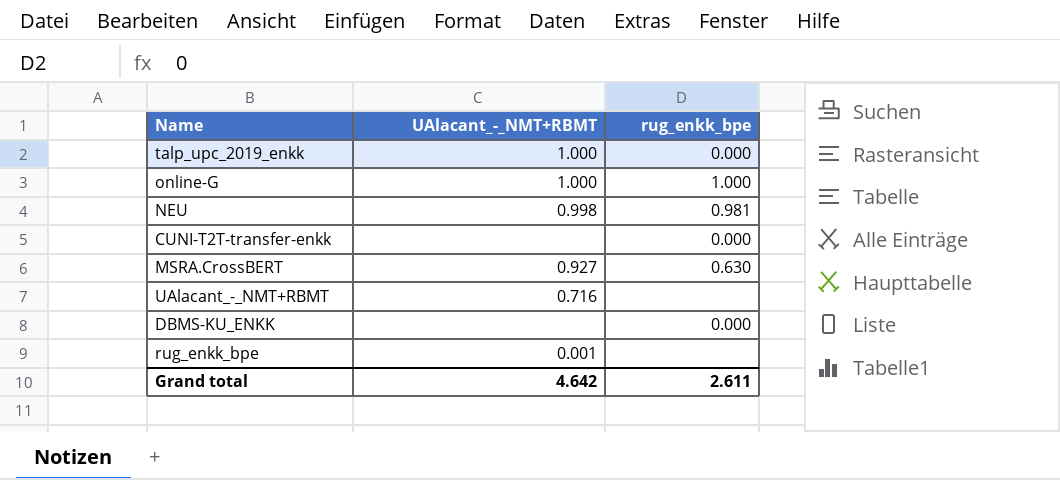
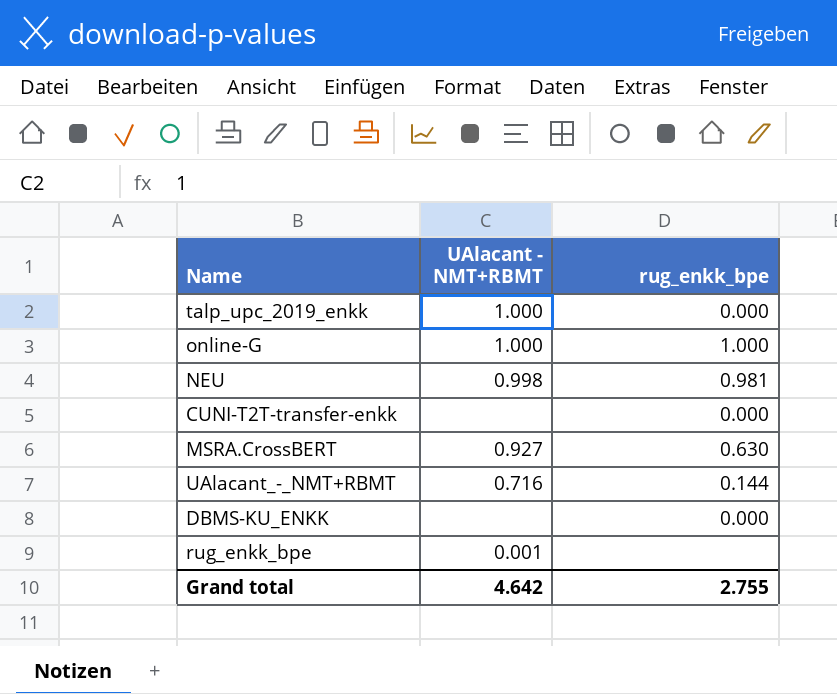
column name: UAlacant_-_NMT+RBMT -> UAlacant - NMT+RBMT
UAlacant_-_NMT+RBMT | rug_enkk_bpe: none -> 0.144
Grand total | rug_enkk_bpe: 2.611 -> 2.755

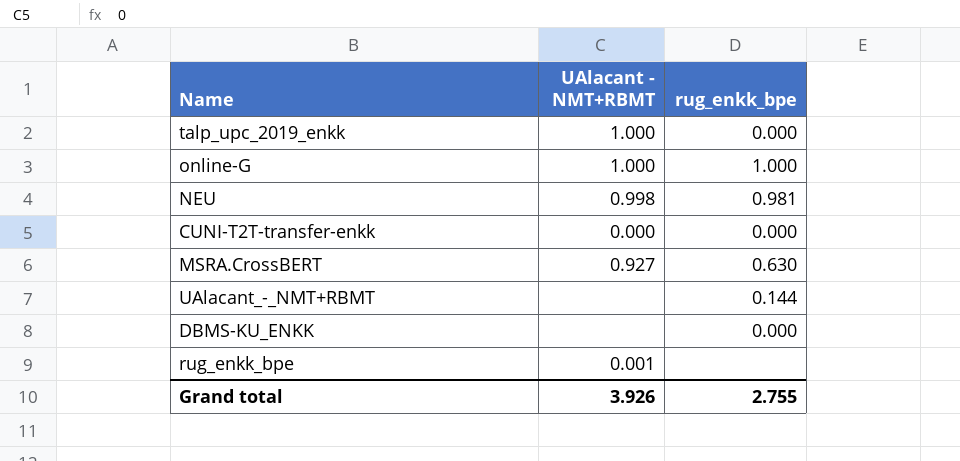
CUNI-T2T-transfer-enkk | UAlacant - NMT+RBMT: none -> 0.000
UAlacant_-_NMT+RBMT | UAlacant - NMT+RBMT: 0.716 -> none
Grand total | UAlacant - NMT+RBMT: 4.642 -> 3.926

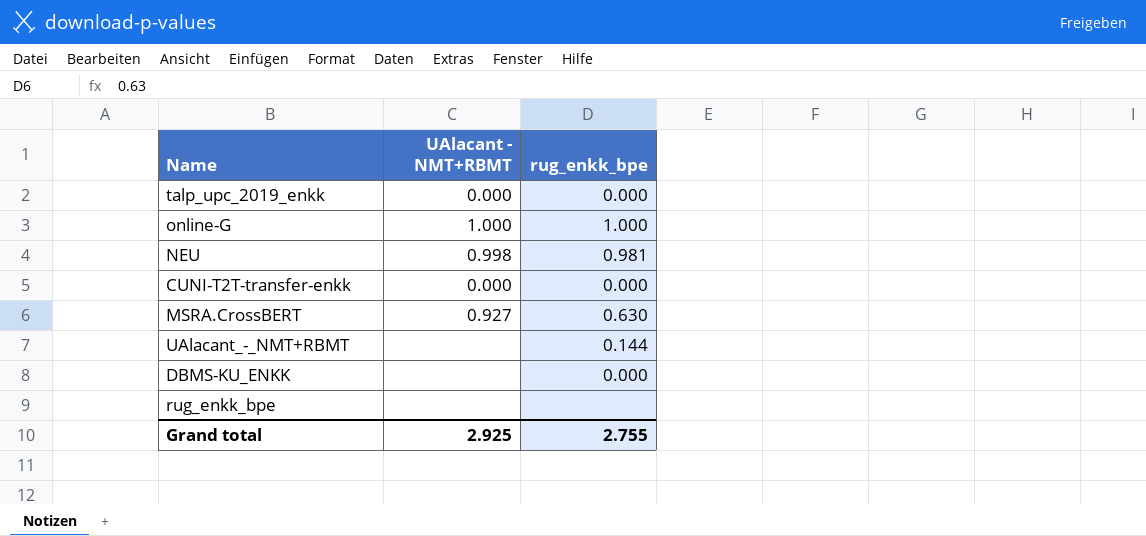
talp_upc_2019_enkk | UAlacant - NMT+RBMT: 1.000 -> 0.000
rug_enkk_bpe | UAlacant - NMT+RBMT: 0.001 -> none
Grand total | UAlacant - NMT+RBMT: 3.926 -> 2.925

